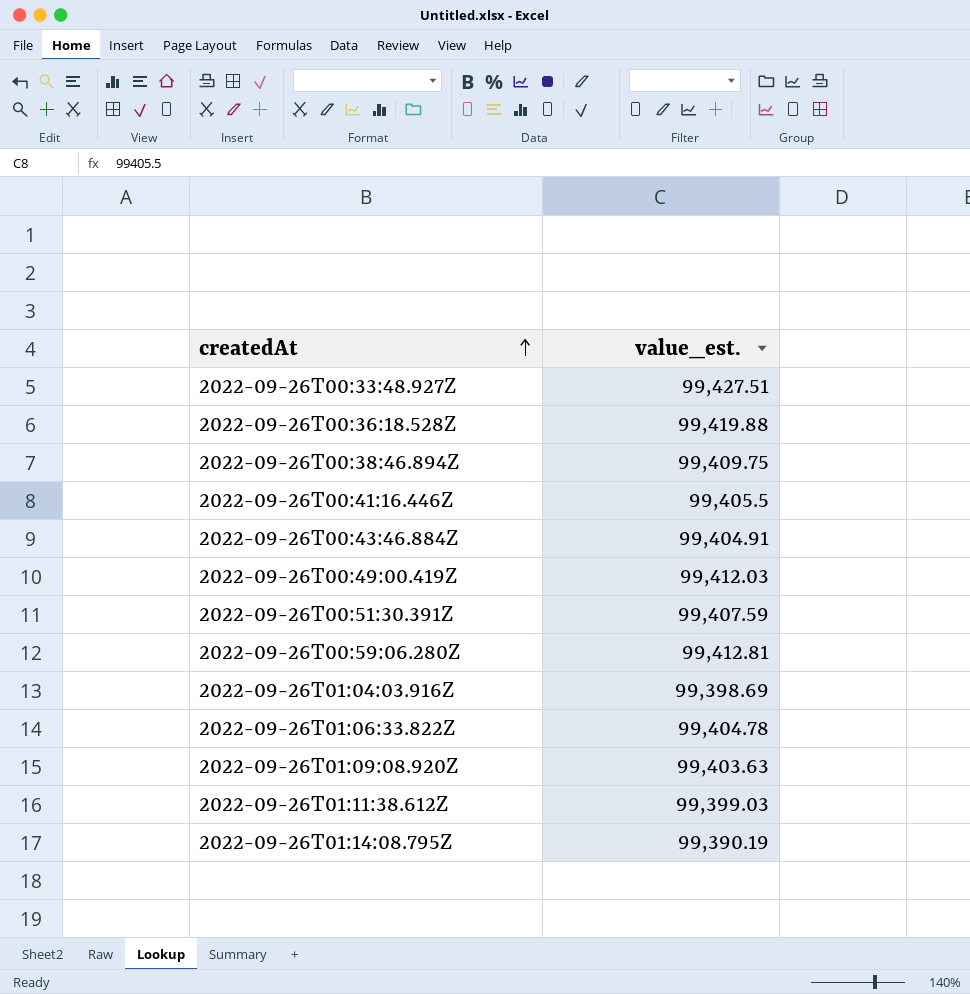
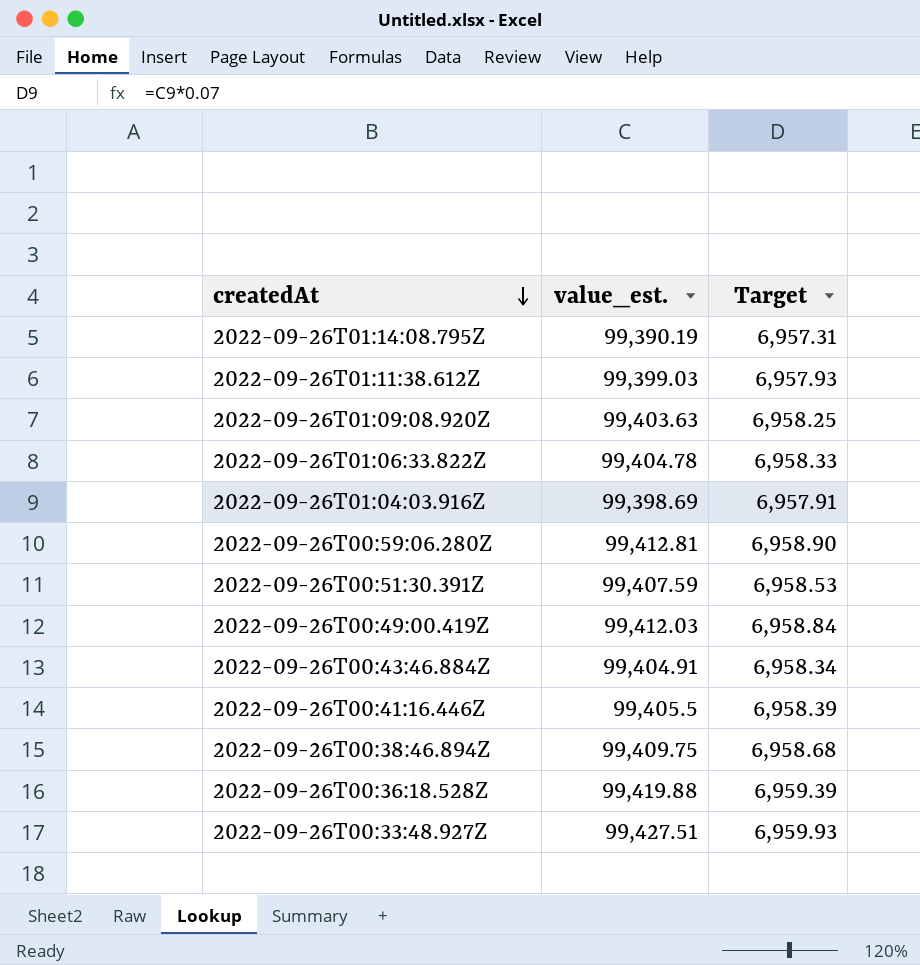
row order: createdAt ascending -> createdAt descending
column Target | formula: none -> [value_est.] * 0.07

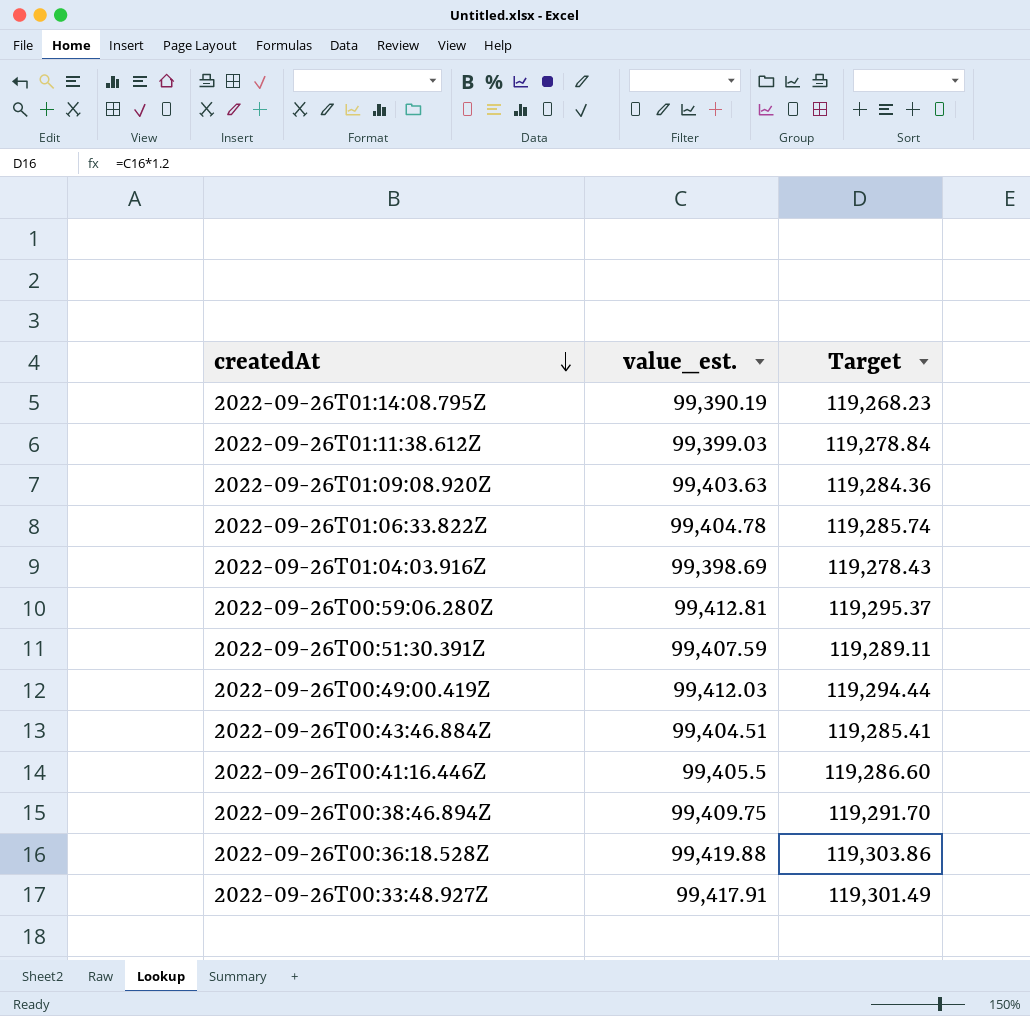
column Target | formula: [value_est.] * 0.07 -> [value_est.] * 1.2
2022-09-26T00:43:46.884Z | value_est.: 99,404.91 -> 99,404.51
2022-09-26T00:33:48.927Z | value_est.: 99,427.51 -> 99,417.91

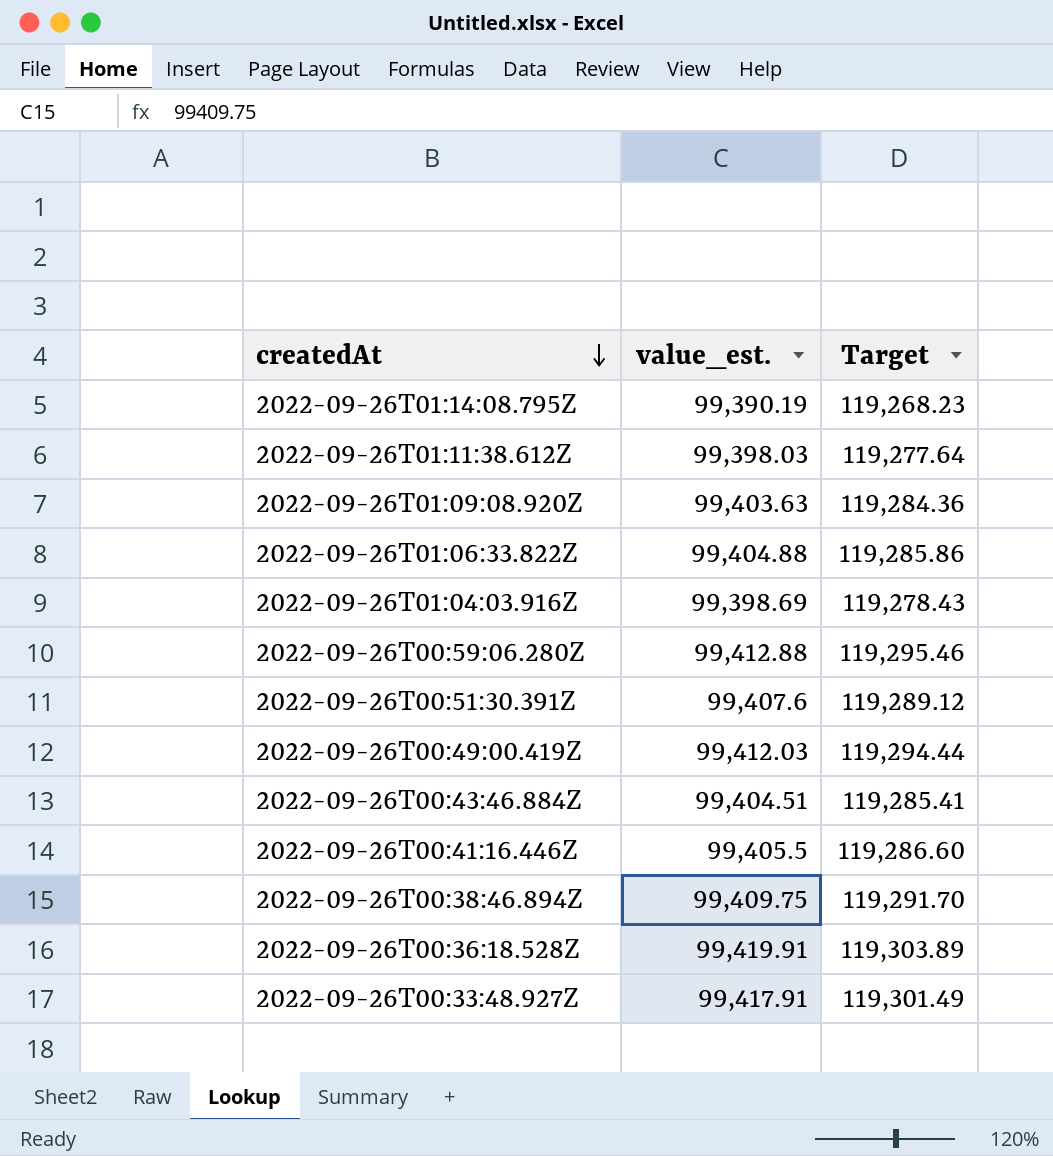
2022-09-26T01:11:38.612Z | value_est.: 99,399.03 -> 99,398.03
2022-09-26T01:11:38.612Z | Target: 119,278.84 -> 119,277.64
2022-09-26T01:06:33.822Z | value_est.: 99,404.78 -> 99,404.88
2022-09-26T01:06:33.822Z | Target: 119,285.74 -> 119,285.86
2022-09-26T00:59:06.280Z | value_est.: 99,412.81 -> 99,412.88
2022-09-26T00:59:06.280Z | Target: 119,295.37 -> 119,295.46
2022-09-26T00:51:30.391Z | value_est.: 99,407.59 -> 99,407.6
2022-09-26T00:51:30.391Z | Target: 119,289.11 -> 119,289.12
2022-09-26T00:36:18.528Z | value_est.: 99,419.88 -> 99,419.91
2022-09-26T00:36:18.528Z | Target: 119,303.86 -> 119,303.89

